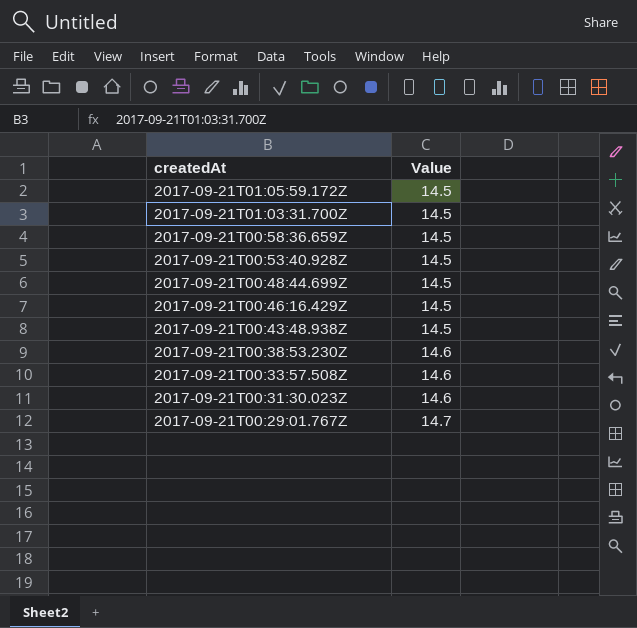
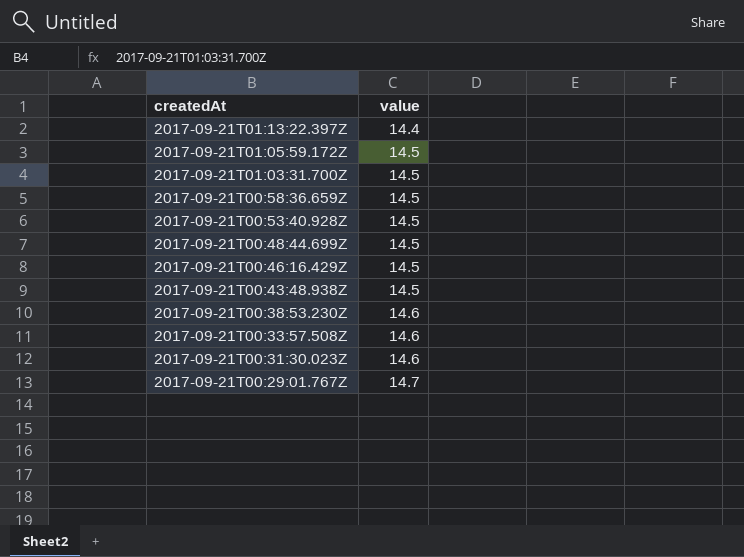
column name: Value -> value
row 2017-09-21T01:13:22.397Z: none -> 14.4

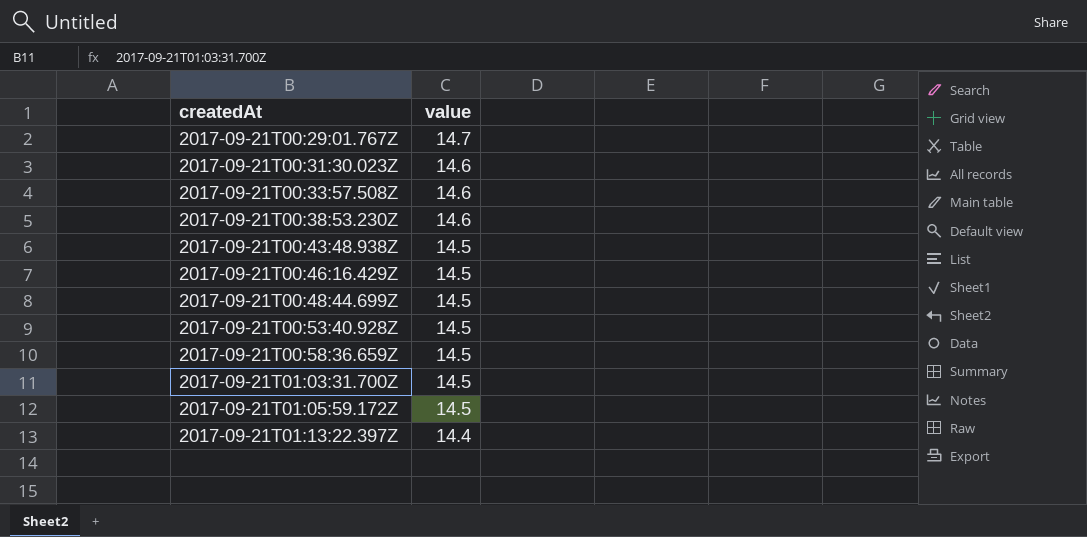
row order: createdAt descending -> createdAt ascending

